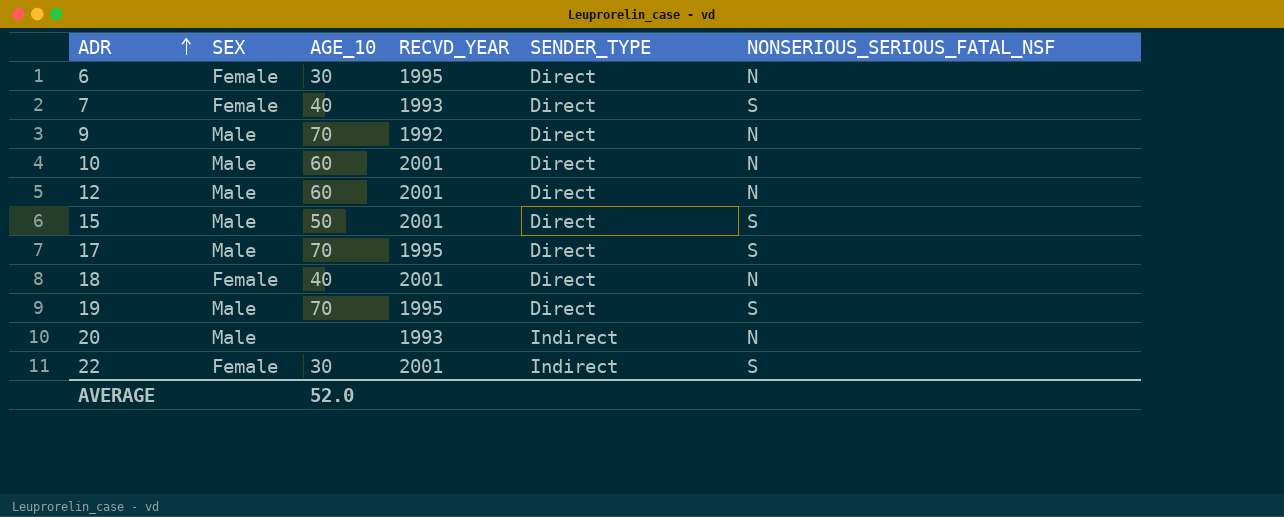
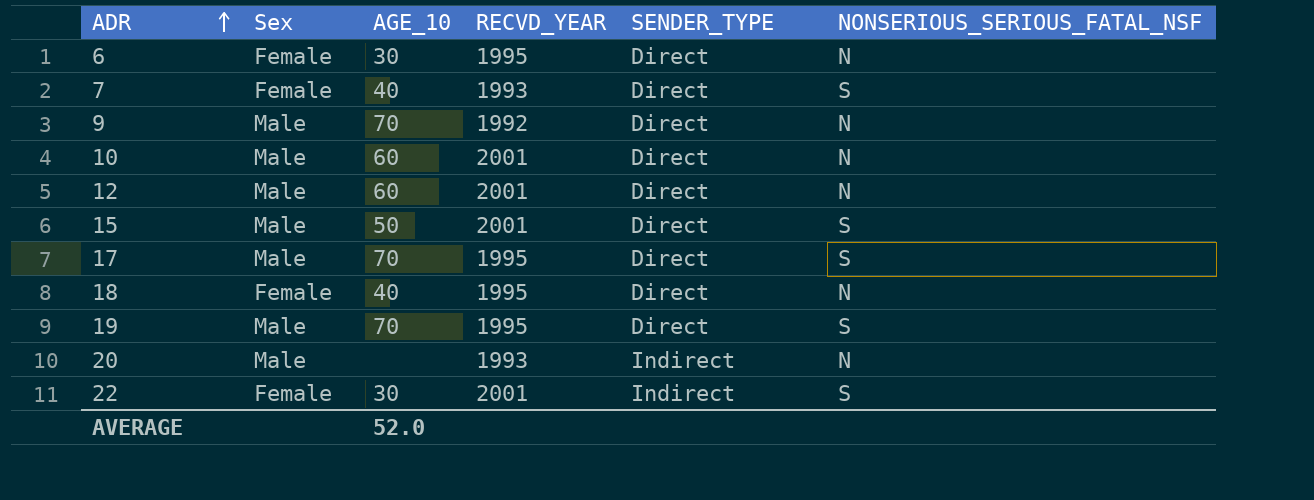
column name: SEX -> Sex
18 | RECVD_YEAR: 2001 -> 1995

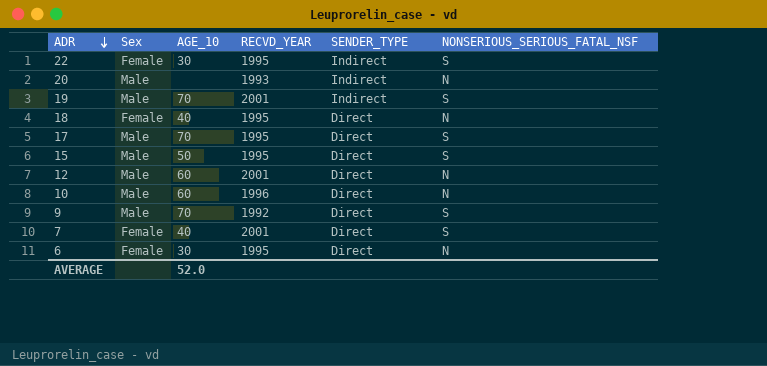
row order: ADR ascending -> ADR descending
22 | RECVD_YEAR: 2001 -> 1995
19 | RECVD_YEAR: 1995 -> 2001
19 | SENDER_TYPE: Direct -> Indirect
15 | RECVD_YEAR: 2001 -> 1995
10 | RECVD_YEAR: 2001 -> 1996
9 | NONSERIOUS_SERIOUS_FATAL_NSF: N -> S
7 | RECVD_YEAR: 1993 -> 2001

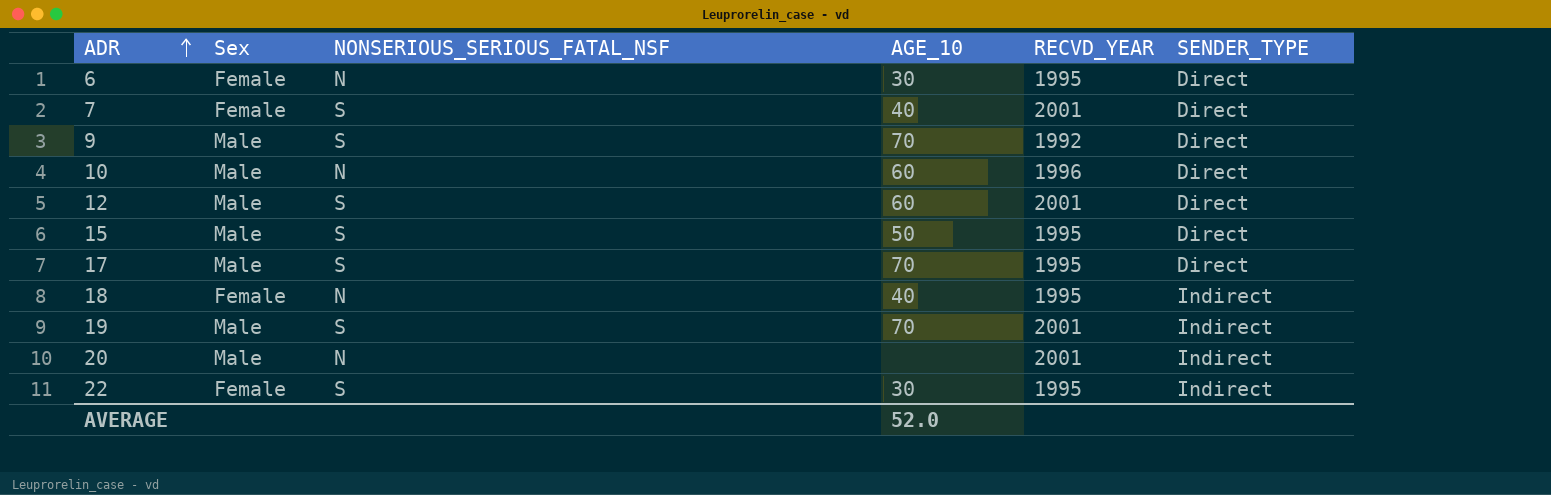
row order: ADR descending -> ADR ascending
column NONSERIOUS_SERIOUS_FATAL_NSF | position: 6 -> 3
12 | NONSERIOUS_SERIOUS_FATAL_NSF: N -> S
18 | SENDER_TYPE: Direct -> Indirect
20 | RECVD_YEAR: 1993 -> 2001

